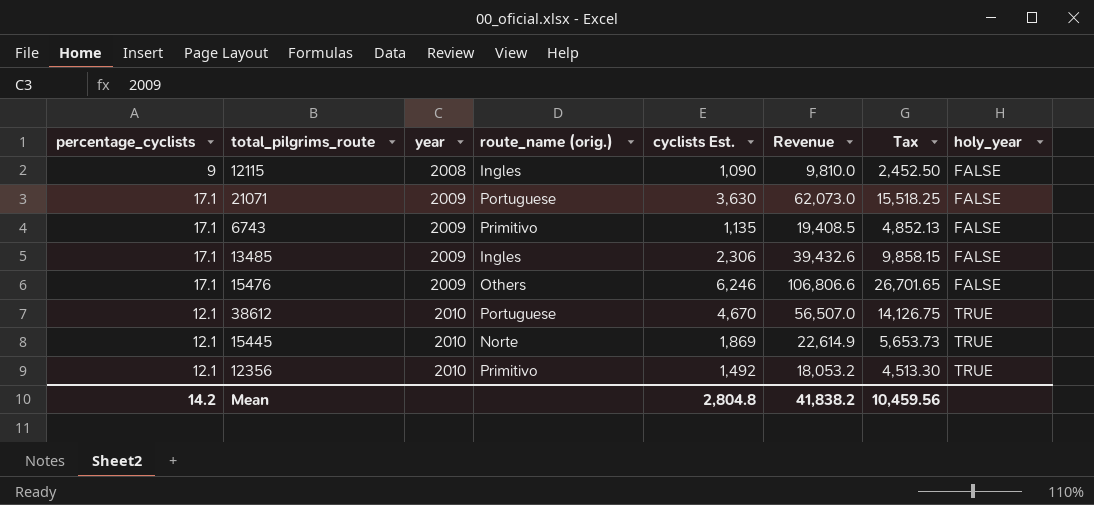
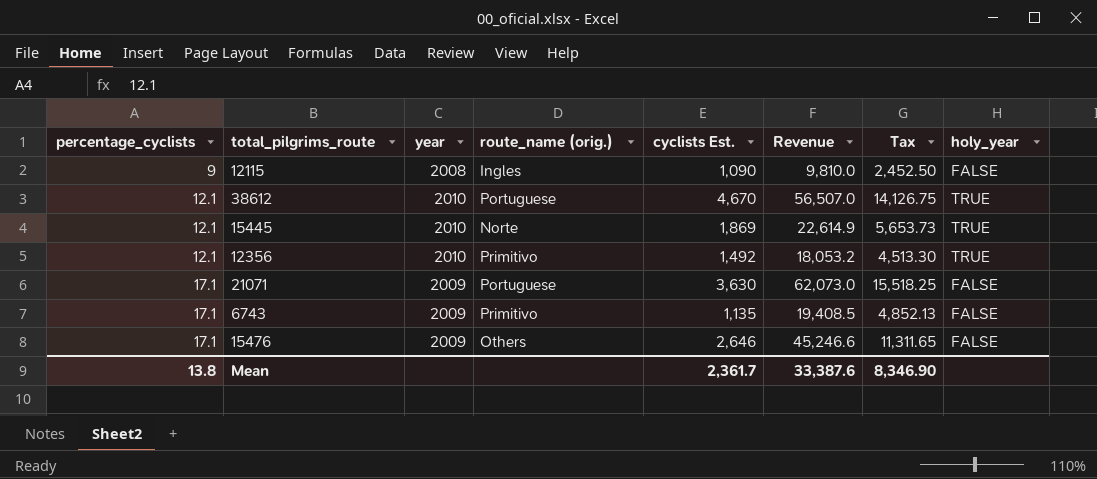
row order: year ascending -> percentage_cyclists ascending
row 13485: 17.1 | 2009 | Ingles | 2,306 | 39,432.6 | 9,858.15 | FALSE -> none
15476 | cyclists Est.: 6,246 -> 2,646
15476 | Revenue: 106,806.6 -> 45,246.6
15476 | Tax: 26,701.65 -> 11,311.65
Mean | percentage_cyclists: 14.2 -> 13.8
Mean | cyclists Est.: 2,804.8 -> 2,361.7
Mean | Revenue: 41,838.2 -> 33,387.6
Mean | Tax: 10,459.56 -> 8,346.90

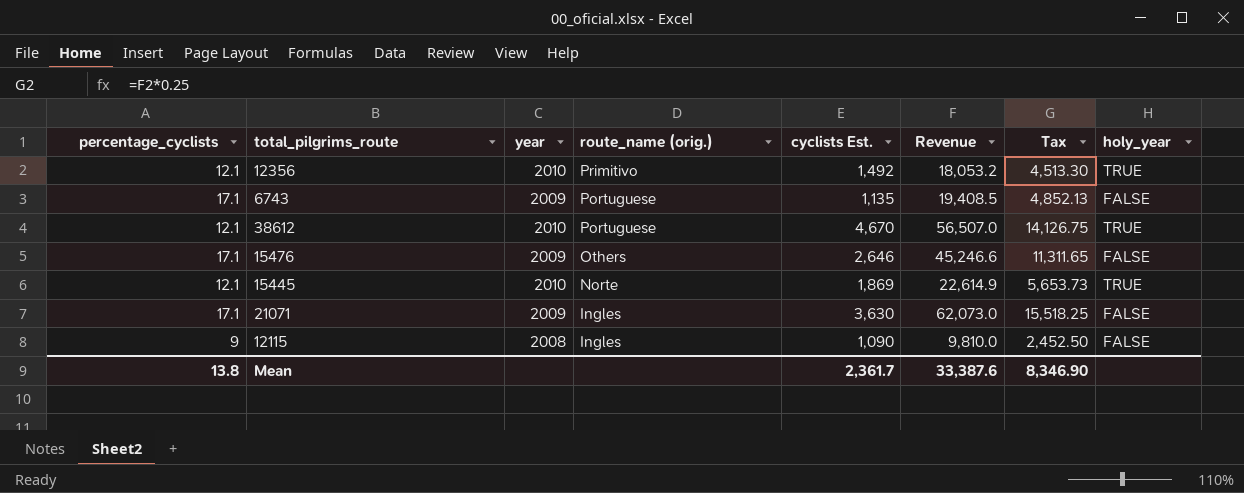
row order: percentage_cyclists ascending -> route_name (orig.) descending
6743 | route_name (orig.): Primitivo -> Portuguese
21071 | route_name (orig.): Portuguese -> Ingles

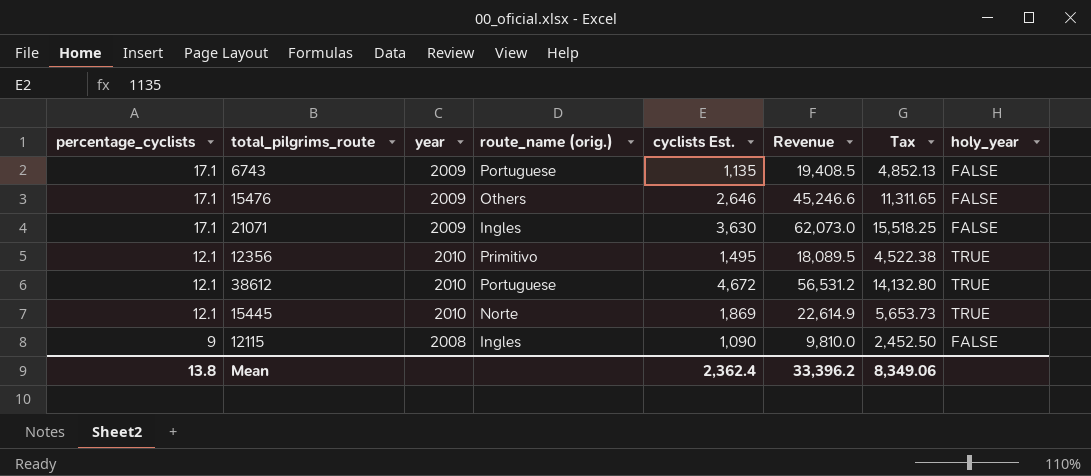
row order: route_name (orig.) descending -> percentage_cyclists descending
12356 | cyclists Est.: 1,492 -> 1,495
12356 | Revenue: 18,053.2 -> 18,089.5
12356 | Tax: 4,513.30 -> 4,522.38
38612 | cyclists Est.: 4,670 -> 4,672
38612 | Revenue: 56,507.0 -> 56,531.2
38612 | Tax: 14,126.75 -> 14,132.80
Mean | cyclists Est.: 2,361.7 -> 2,362.4
Mean | Revenue: 33,387.6 -> 33,396.2
Mean | Tax: 8,346.90 -> 8,349.06

